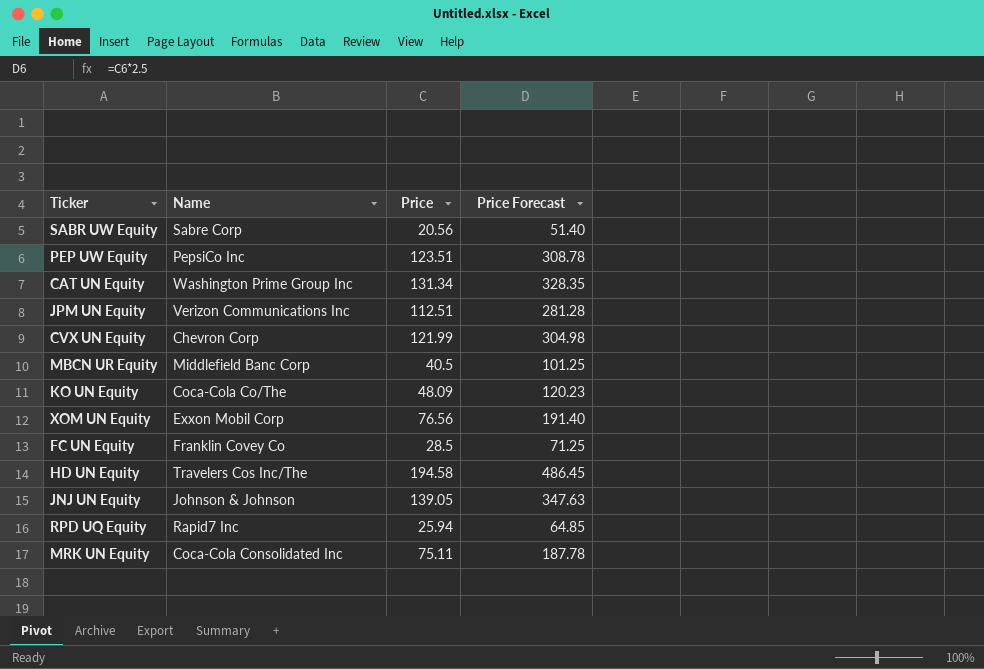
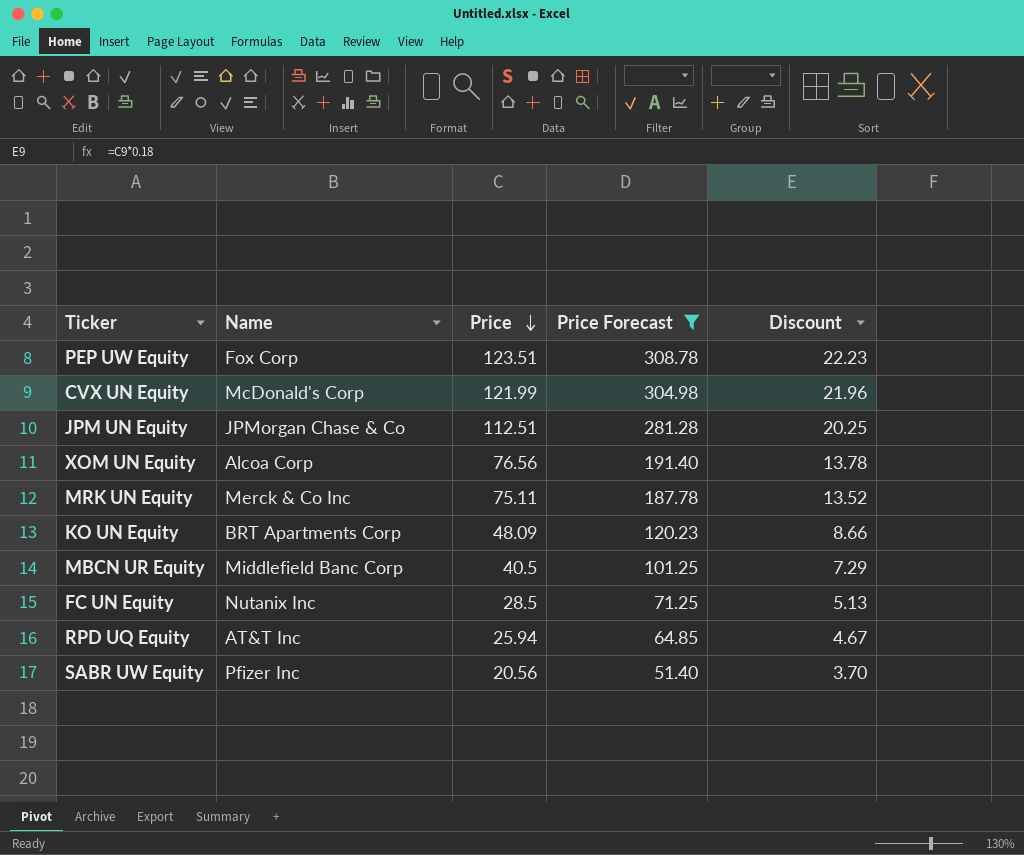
filter: none -> Price Forecast <= 308.78
row order: none -> Price descending
column Discount | formula: none -> [Price] * 0.18
PEP UW Equity | Name: PepsiCo Inc -> Fox Corp
CVX UN Equity | Name: Chevron Corp -> McDonald's Corp
JPM UN Equity | Name: Verizon Communications Inc -> JPMorgan Chase & Co
XOM UN Equity | Name: Exxon Mobil Corp -> Alcoa Corp
MRK UN Equity | Name: Coca-Cola Consolidated Inc -> Merck & Co Inc
KO UN Equity | Name: Coca-Cola Co/The -> BRT Apartments Corp
FC UN Equity | Name: Franklin Covey Co -> Nutanix Inc
RPD UQ Equity | Name: Rapid7 Inc -> AT&T Inc
SABR UW Equity | Name: Sabre Corp -> Pfizer Inc

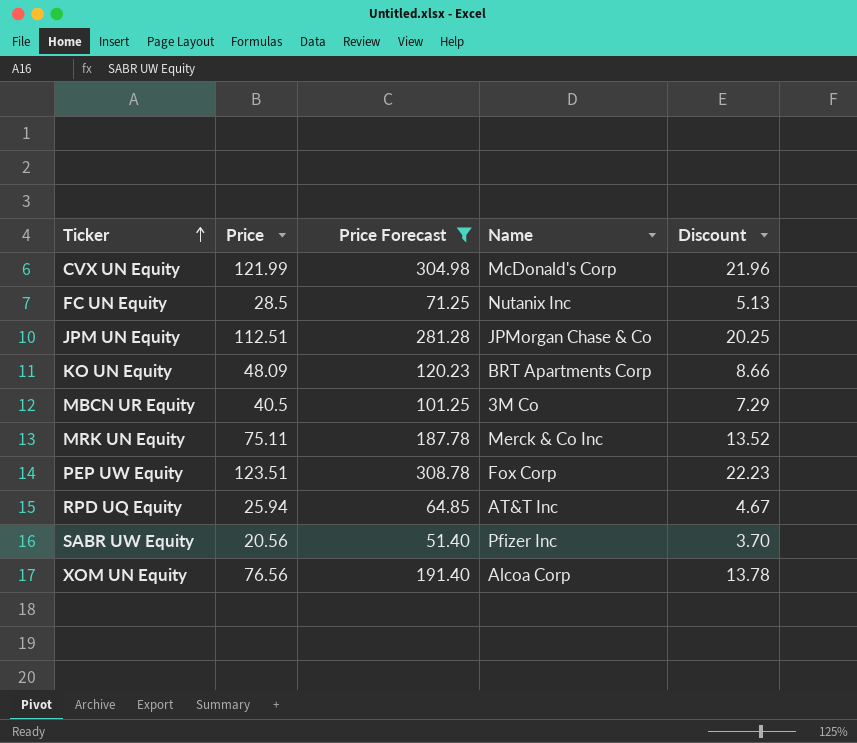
row order: Price descending -> Ticker ascending
column Name | position: 2 -> 4
MBCN UR Equity | Name: Middlefield Banc Corp -> 3M Co

